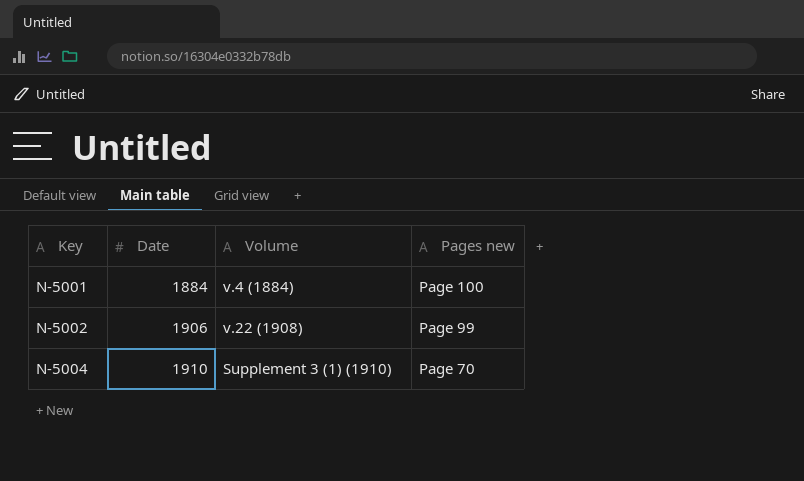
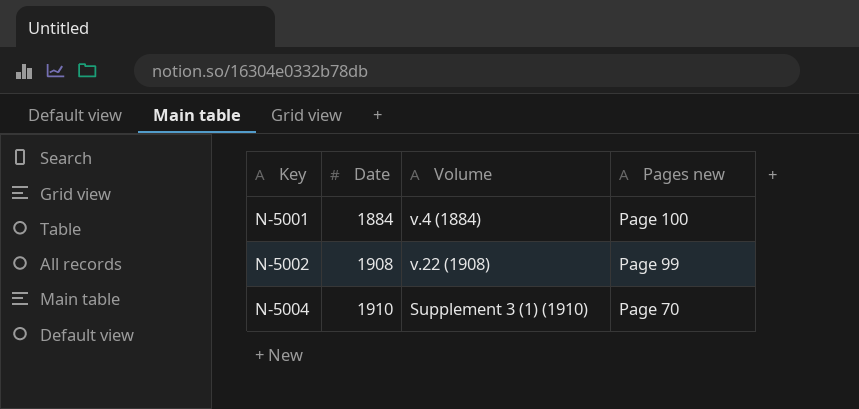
N-5002 | Date: 1906 -> 1908

